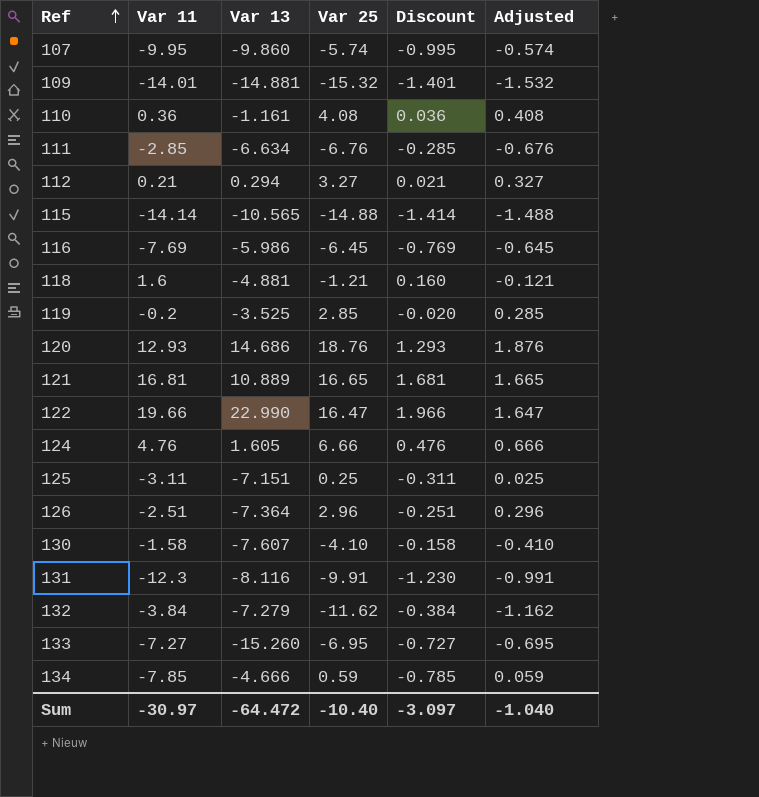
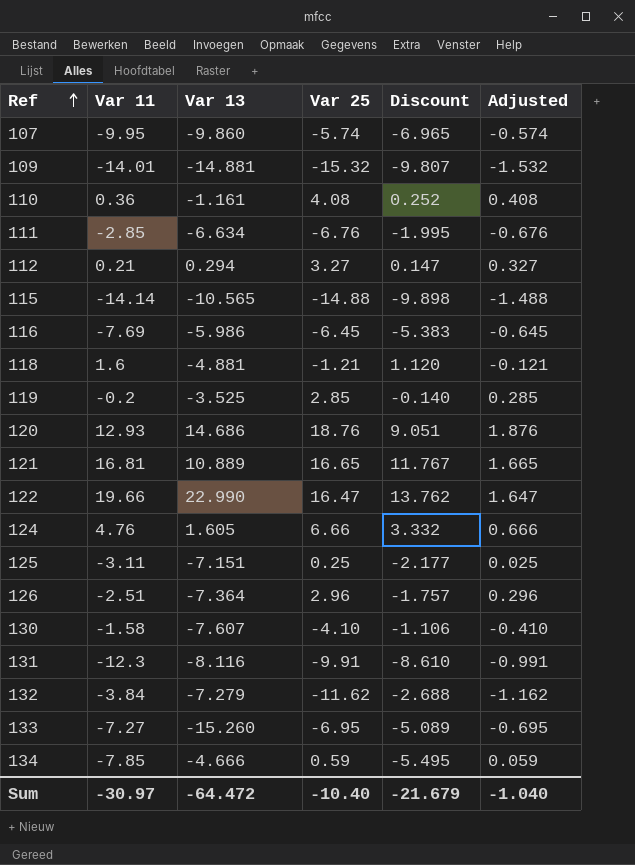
column Discount | formula: [Var 11] * 0.1 -> [Var 11] * 0.7
Sum | Discount: -3.097 -> -21.679

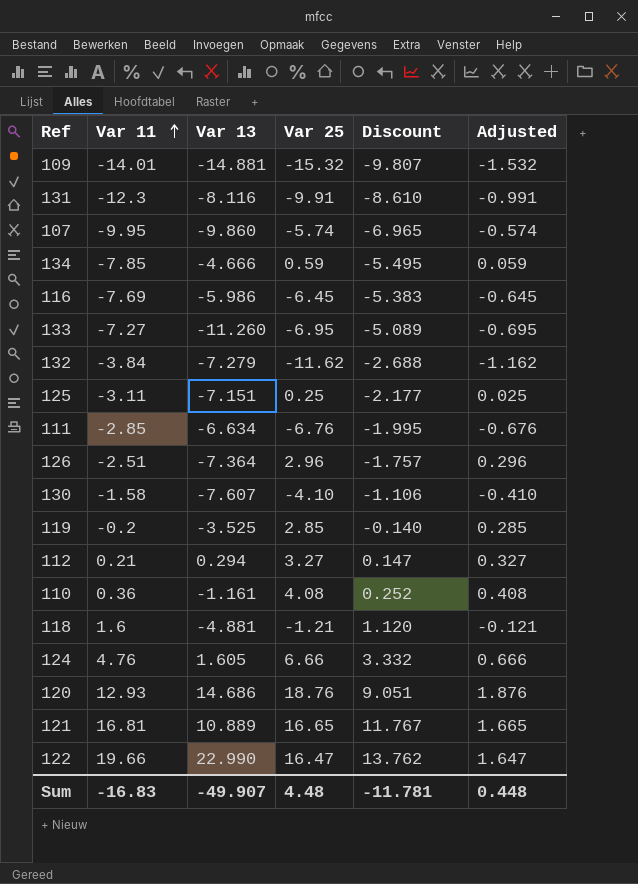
row order: Ref ascending -> Var 11 ascending
row 115: -14.14 | -10.565 | -14.88 | -9.898 | -1.488 -> none
133 | Var 13: -15.260 -> -11.260
Sum | Var 11: -30.97 -> -16.83
Sum | Var 13: -64.472 -> -49.907
Sum | Var 25: -10.40 -> 4.48
Sum | Discount: -21.679 -> -11.781
Sum | Adjusted: -1.040 -> 0.448

